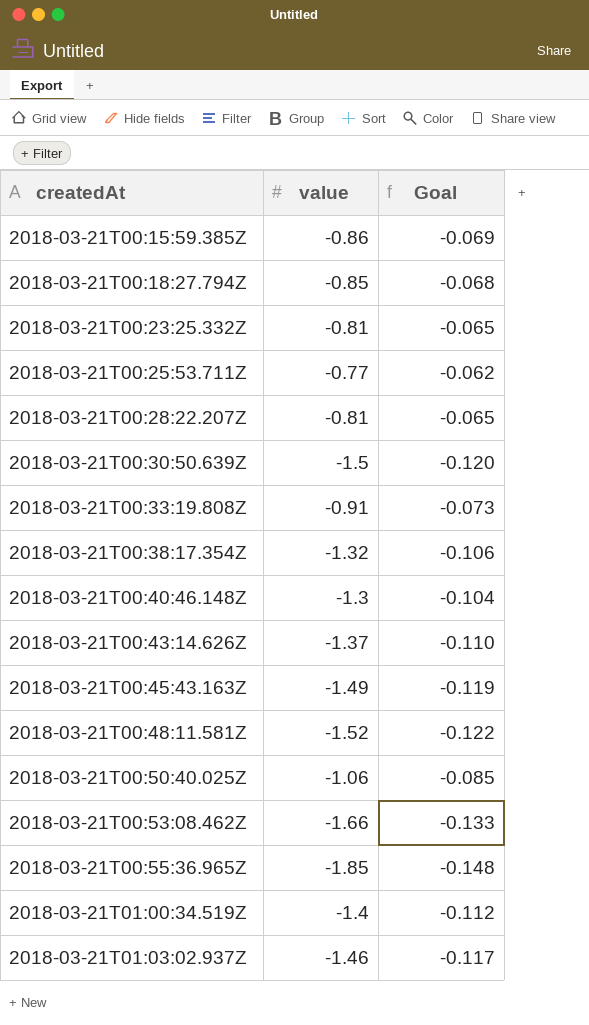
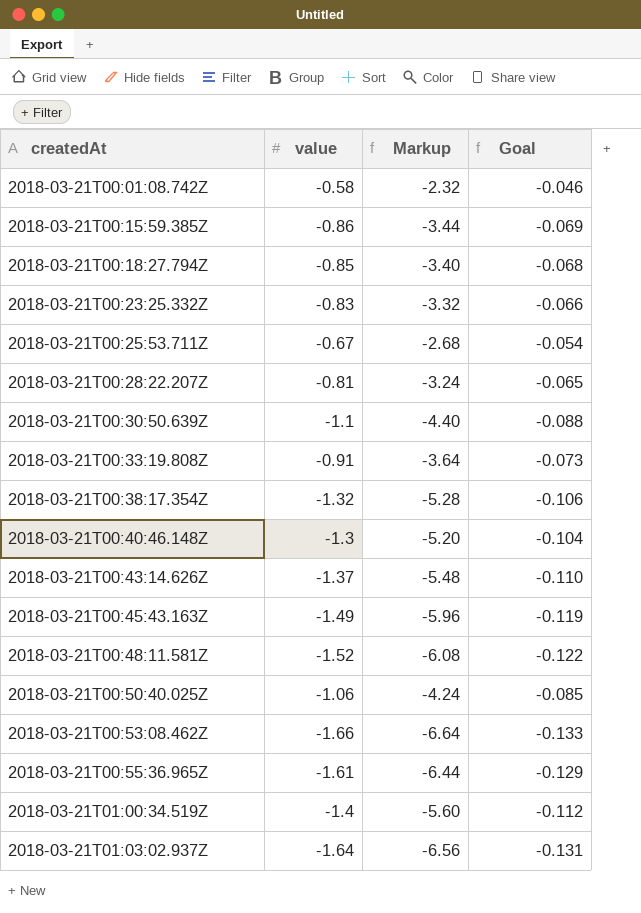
column Markup | formula: none -> [value] * 4
row 2018-03-21T00:01:08.742Z: none -> -0.58 | -2.32 | -0.046
2018-03-21T00:23:25.332Z | value: -0.81 -> -0.83
2018-03-21T00:23:25.332Z | Goal: -0.065 -> -0.066
2018-03-21T00:25:53.711Z | value: -0.77 -> -0.67
2018-03-21T00:25:53.711Z | Goal: -0.062 -> -0.054
2018-03-21T00:30:50.639Z | value: -1.5 -> -1.1
2018-03-21T00:30:50.639Z | Goal: -0.120 -> -0.088
2018-03-21T00:55:36.965Z | value: -1.85 -> -1.61
2018-03-21T00:55:36.965Z | Goal: -0.148 -> -0.129
2018-03-21T01:03:02.937Z | value: -1.46 -> -1.64
2018-03-21T01:03:02.937Z | Goal: -0.117 -> -0.131

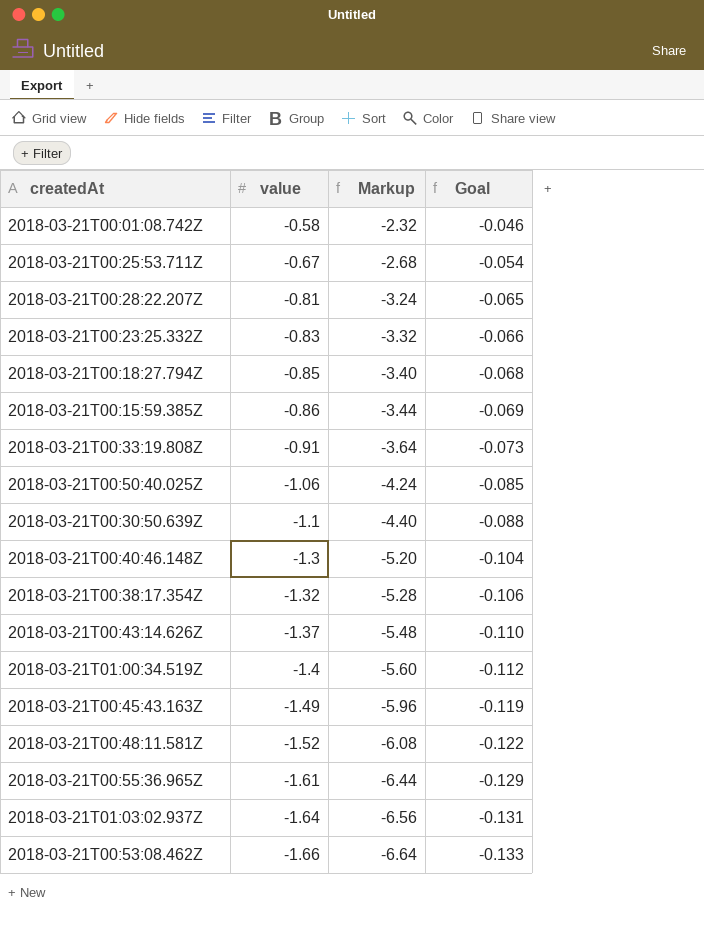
row order: createdAt ascending -> value descending

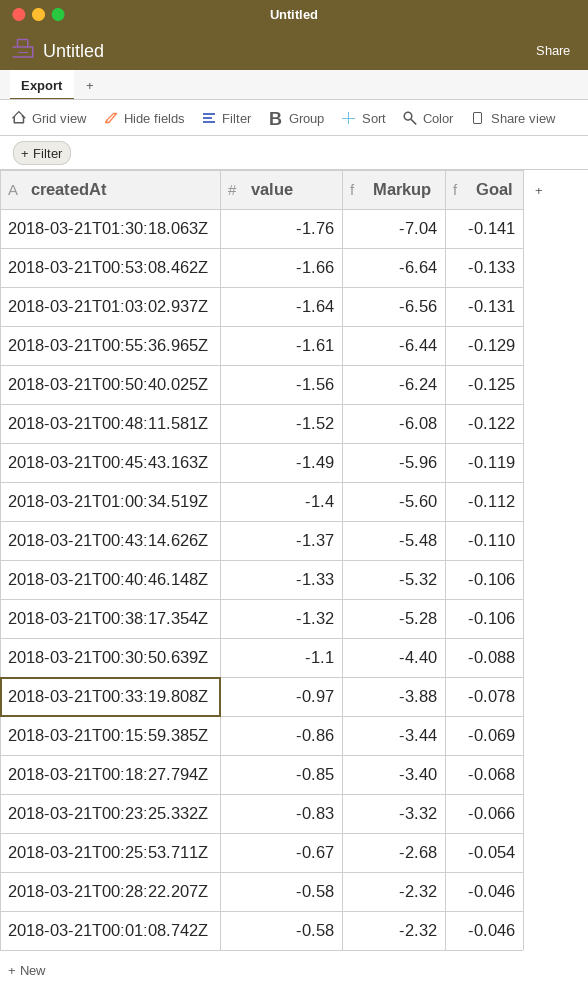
row order: value descending -> value ascending
row 2018-03-21T01:30:18.063Z: none -> -1.76 | -7.04 | -0.141
2018-03-21T00:50:40.025Z | value: -1.06 -> -1.56
2018-03-21T00:50:40.025Z | Markup: -4.24 -> -6.24
2018-03-21T00:50:40.025Z | Goal: -0.085 -> -0.125
2018-03-21T00:40:46.148Z | value: -1.3 -> -1.33
2018-03-21T00:40:46.148Z | Markup: -5.20 -> -5.32
2018-03-21T00:40:46.148Z | Goal: -0.104 -> -0.106
2018-03-21T00:33:19.808Z | value: -0.91 -> -0.97
2018-03-21T00:33:19.808Z | Markup: -3.64 -> -3.88
2018-03-21T00:33:19.808Z | Goal: -0.073 -> -0.078
2018-03-21T00:28:22.207Z | value: -0.81 -> -0.58
2018-03-21T00:28:22.207Z | Markup: -3.24 -> -2.32
2018-03-21T00:28:22.207Z | Goal: -0.065 -> -0.046

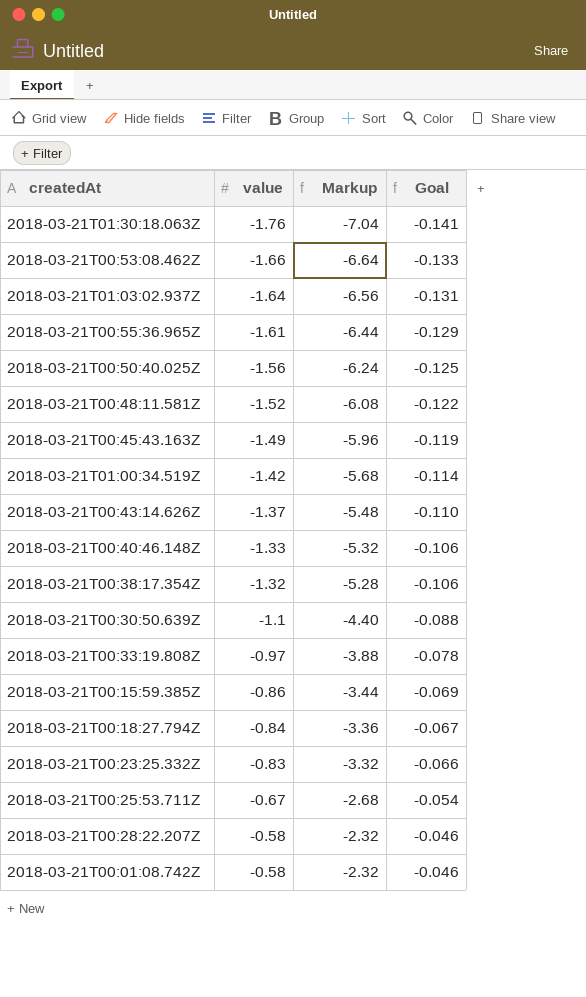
2018-03-21T01:00:34.519Z | value: -1.4 -> -1.42
2018-03-21T01:00:34.519Z | Markup: -5.60 -> -5.68
2018-03-21T01:00:34.519Z | Goal: -0.112 -> -0.114
2018-03-21T00:18:27.794Z | value: -0.85 -> -0.84
2018-03-21T00:18:27.794Z | Markup: -3.40 -> -3.36
2018-03-21T00:18:27.794Z | Goal: -0.068 -> -0.067

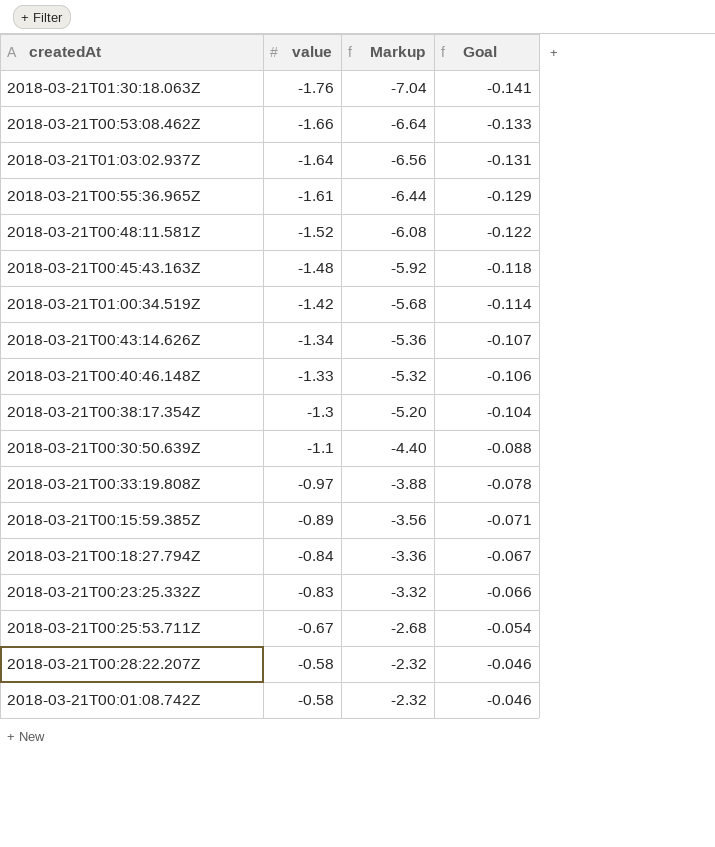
row 2018-03-21T00:50:40.025Z: -1.56 | -6.24 | -0.125 -> none
2018-03-21T00:45:43.163Z | value: -1.49 -> -1.48
2018-03-21T00:45:43.163Z | Markup: -5.96 -> -5.92
2018-03-21T00:45:43.163Z | Goal: -0.119 -> -0.118
2018-03-21T00:43:14.626Z | value: -1.37 -> -1.34
2018-03-21T00:43:14.626Z | Markup: -5.48 -> -5.36
2018-03-21T00:43:14.626Z | Goal: -0.110 -> -0.107
2018-03-21T00:38:17.354Z | value: -1.32 -> -1.3
2018-03-21T00:38:17.354Z | Markup: -5.28 -> -5.20
2018-03-21T00:38:17.354Z | Goal: -0.106 -> -0.104
2018-03-21T00:15:59.385Z | value: -0.86 -> -0.89
2018-03-21T00:15:59.385Z | Markup: -3.44 -> -3.56
2018-03-21T00:15:59.385Z | Goal: -0.069 -> -0.071

